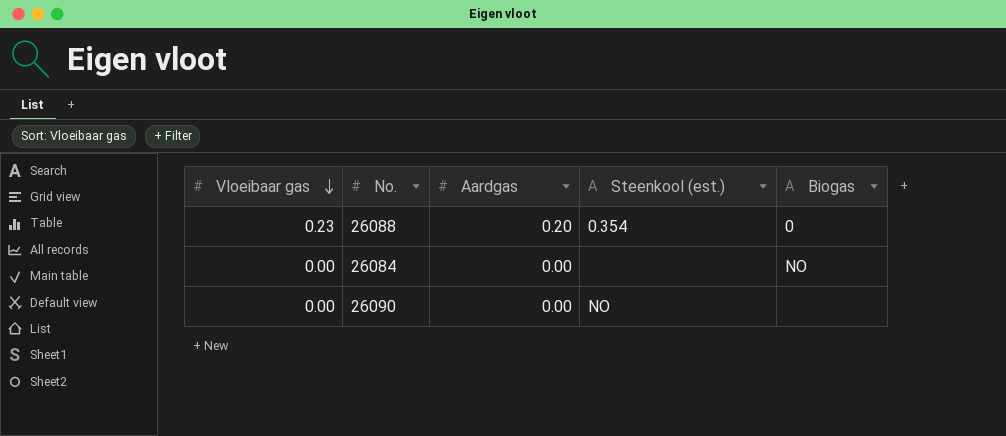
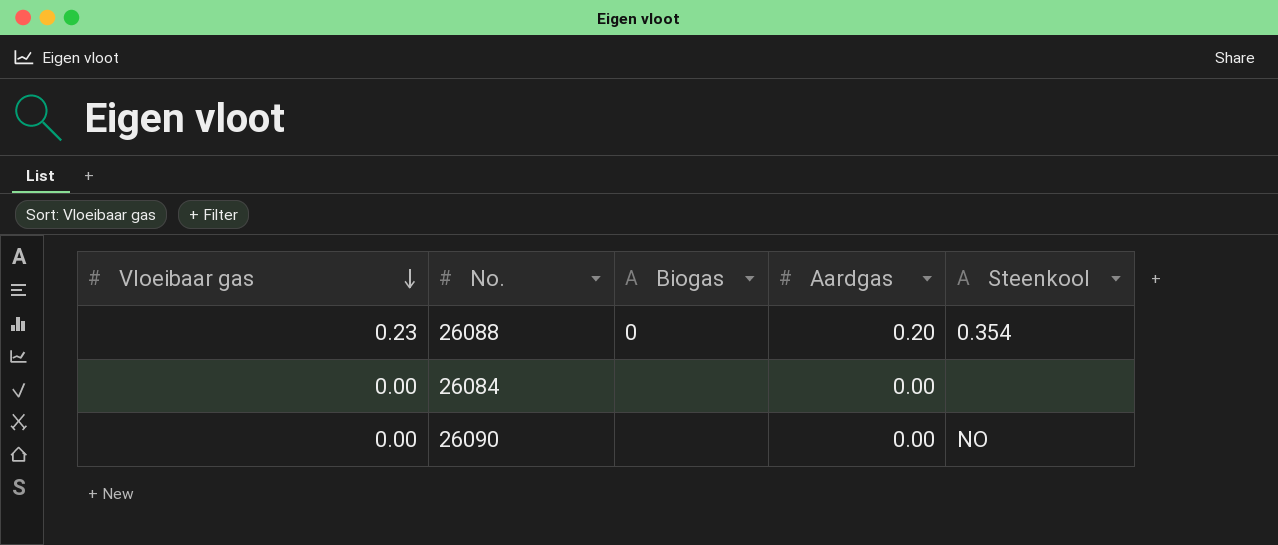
column Biogas | position: 5 -> 3
column name: Steenkool (est.) -> Steenkool
26084 | Biogas: NO -> none

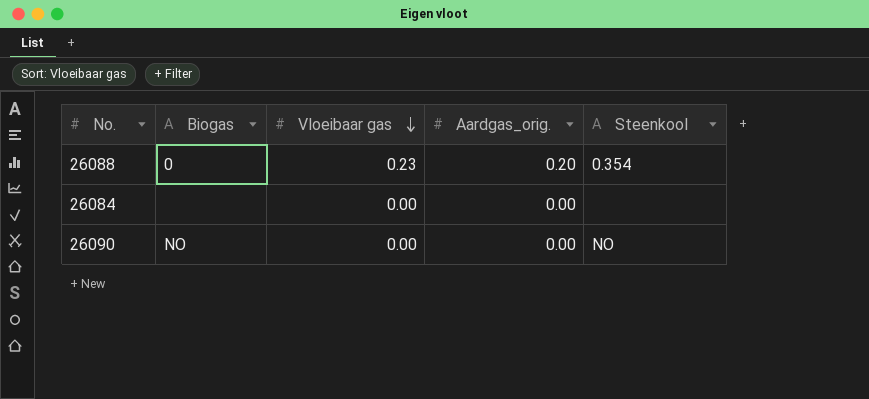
column Vloeibaar gas | position: 1 -> 3
column name: Aardgas -> Aardgas_orig.
26090 | Biogas: none -> NO

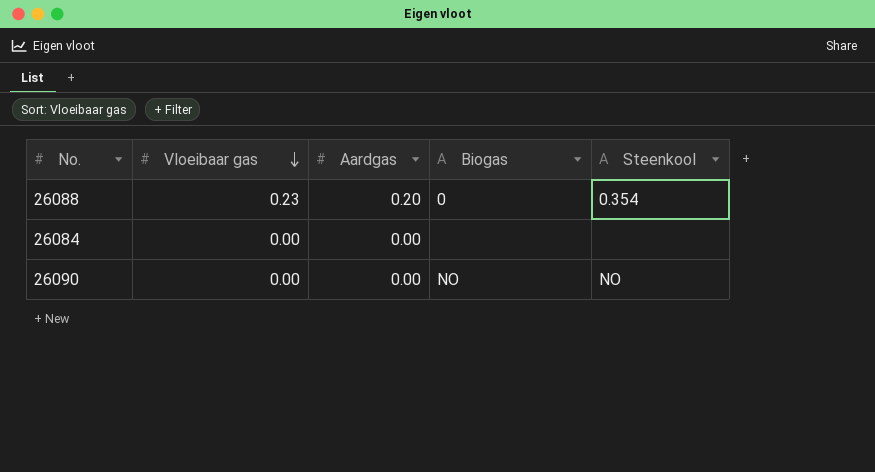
column name: Aardgas_orig. -> Aardgas
column Biogas | position: 2 -> 4

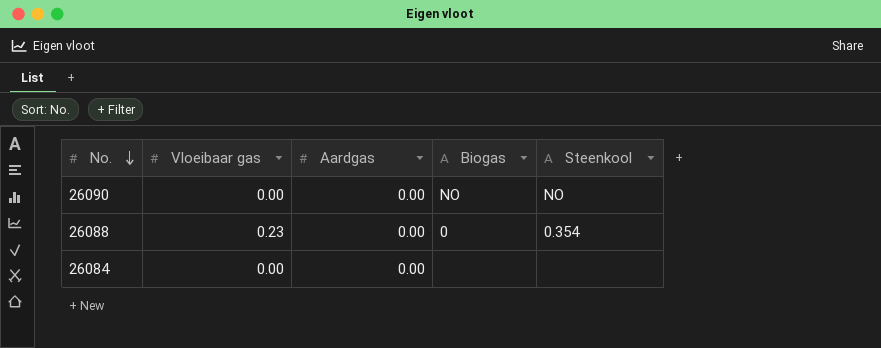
row order: Vloeibaar gas descending -> No. descending
26088 | Aardgas: 0.20 -> 0.00

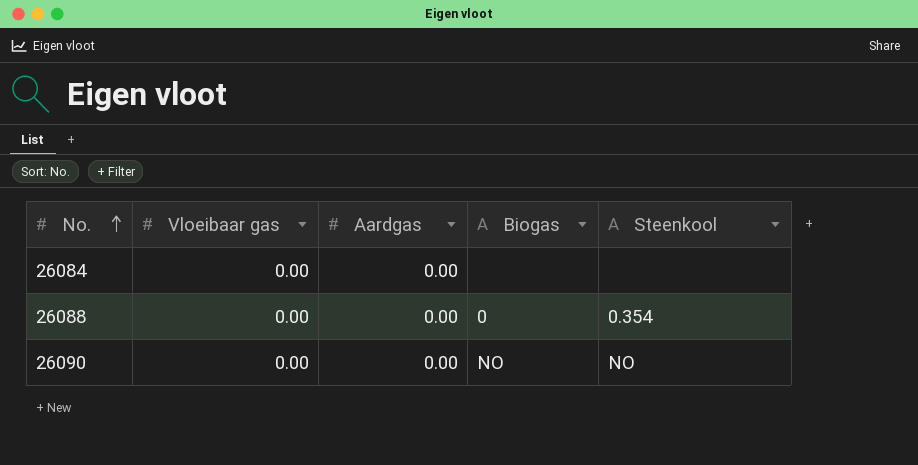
row order: No. descending -> No. ascending
26088 | Vloeibaar gas: 0.23 -> 0.00

